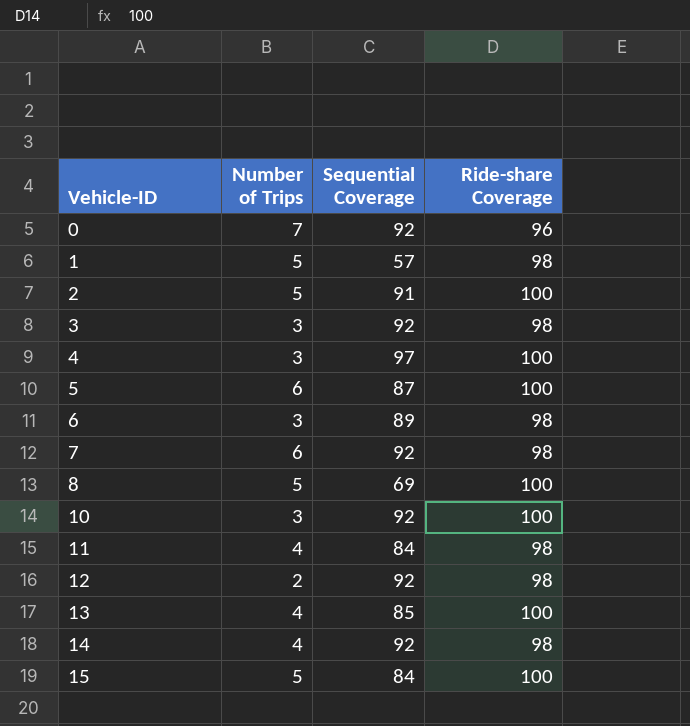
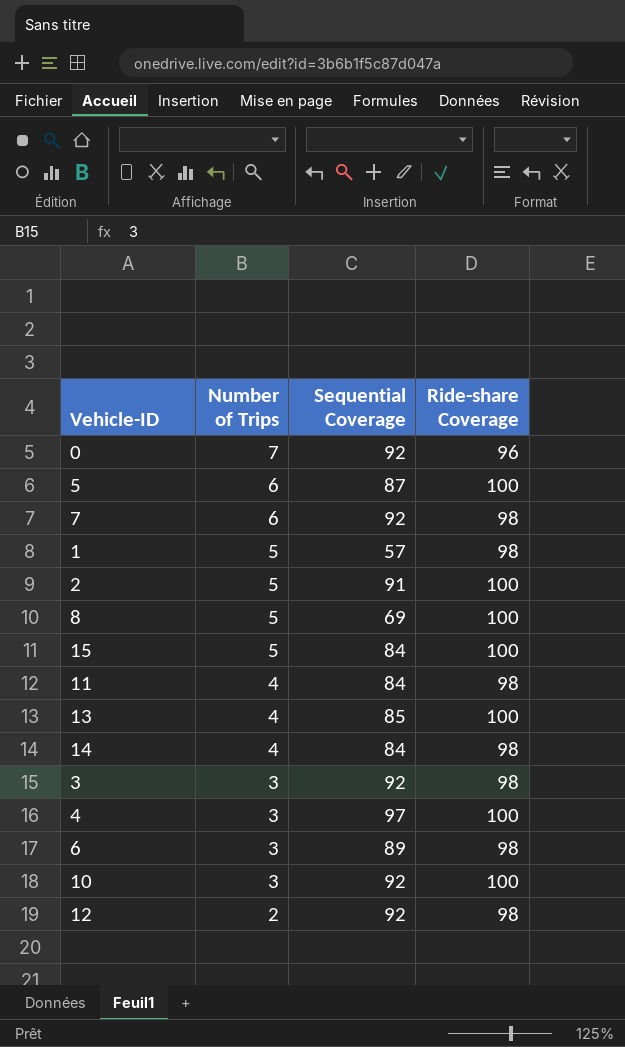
row order: Vehicle-ID ascending -> Number of Trips descending
14 | Sequential Coverage: 92 -> 84

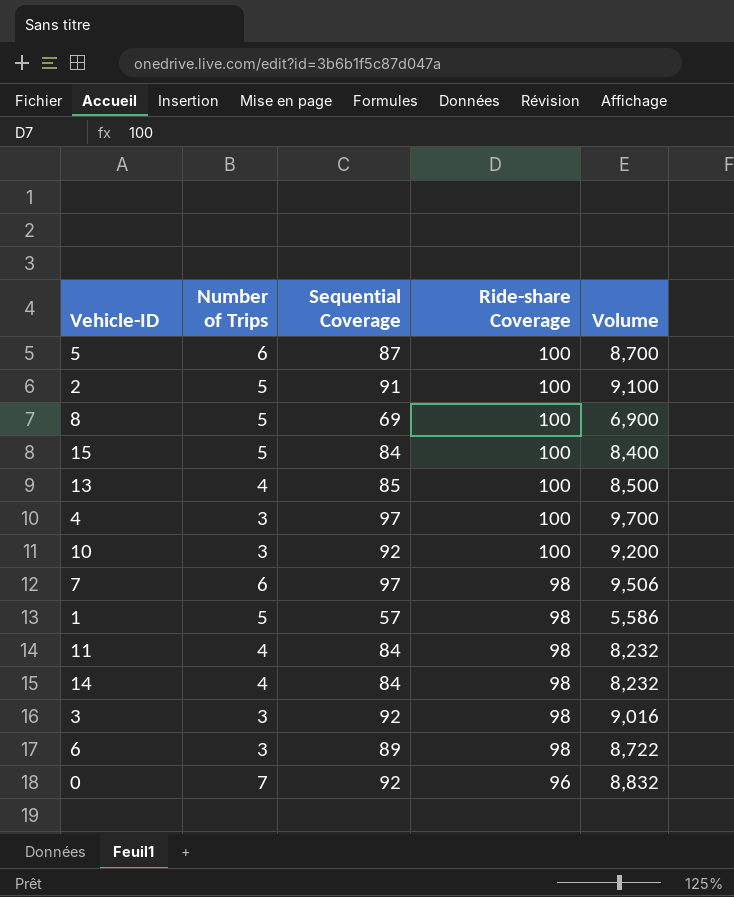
row order: Number of Trips descending -> Ride-share Coverage descending
column Volume | formula: none -> [Sequential Coverage] * [Ride-share Coverage]
row 12: 2 | 92 | 98 -> none
7 | Sequential Coverage: 92 -> 97

